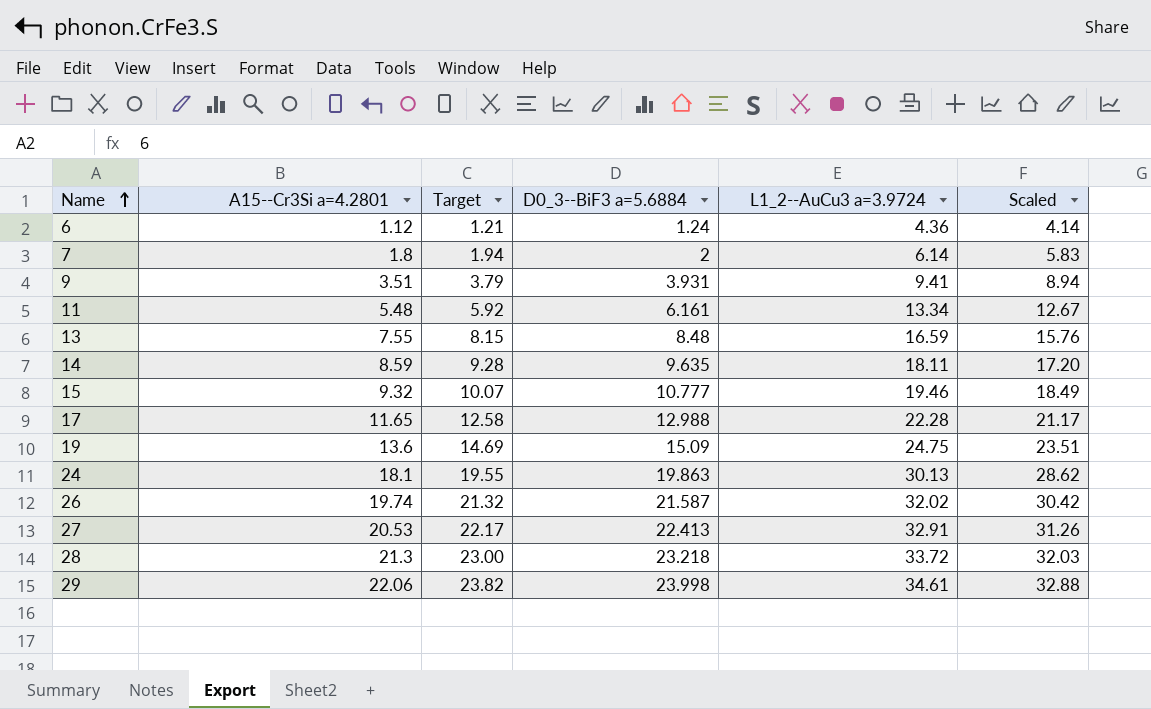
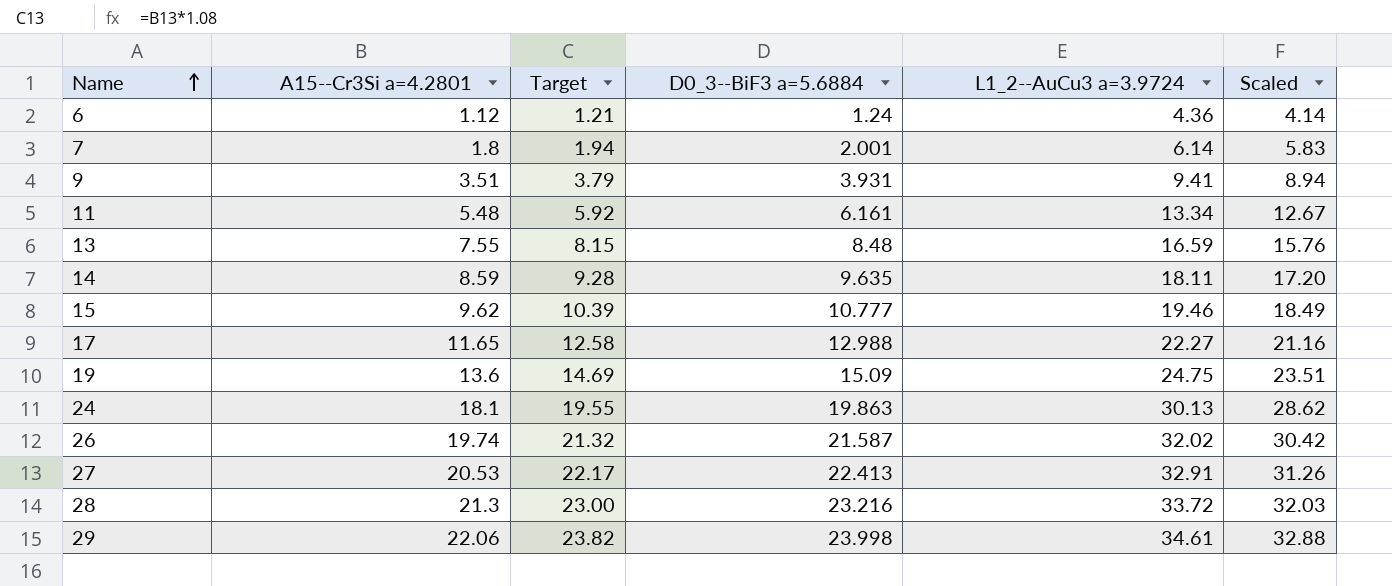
7 | D0_3--BiF3 a=5.6884: 2 -> 2.001
15 | A15--Cr3Si a=4.2801: 9.32 -> 9.62
15 | Target: 10.07 -> 10.39
17 | L1_2--AuCu3 a=3.9724: 22.28 -> 22.27
17 | Scaled: 21.17 -> 21.16
28 | D0_3--BiF3 a=5.6884: 23.218 -> 23.216

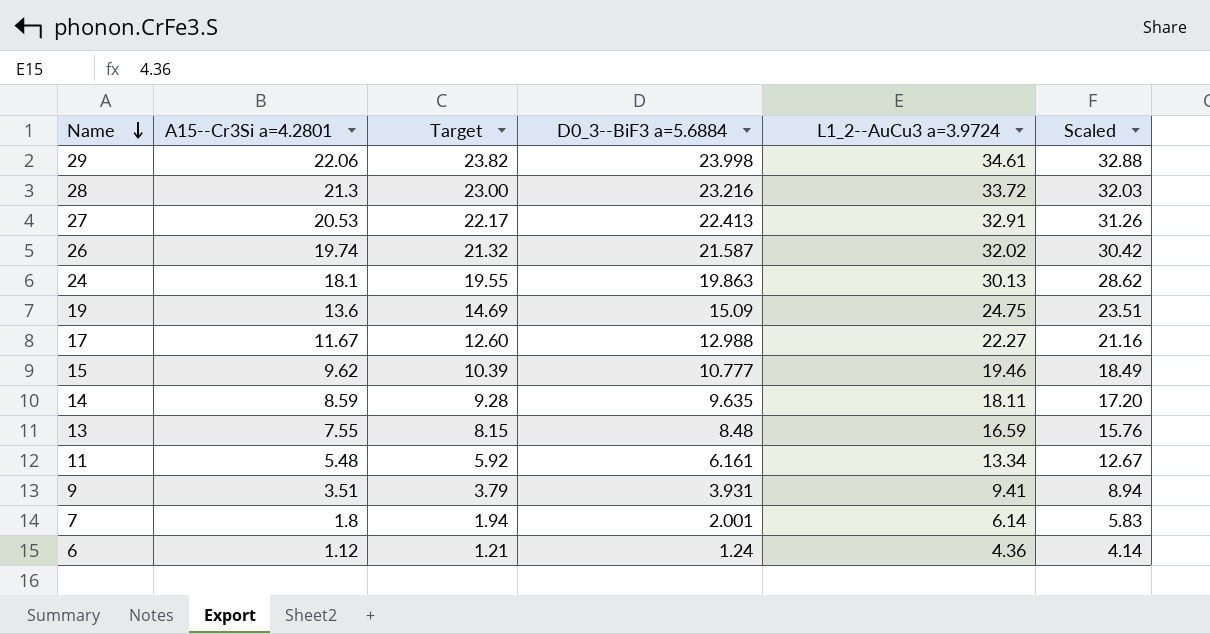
row order: Name ascending -> Name descending
17 | A15--Cr3Si a=4.2801: 11.65 -> 11.67
17 | Target: 12.58 -> 12.60

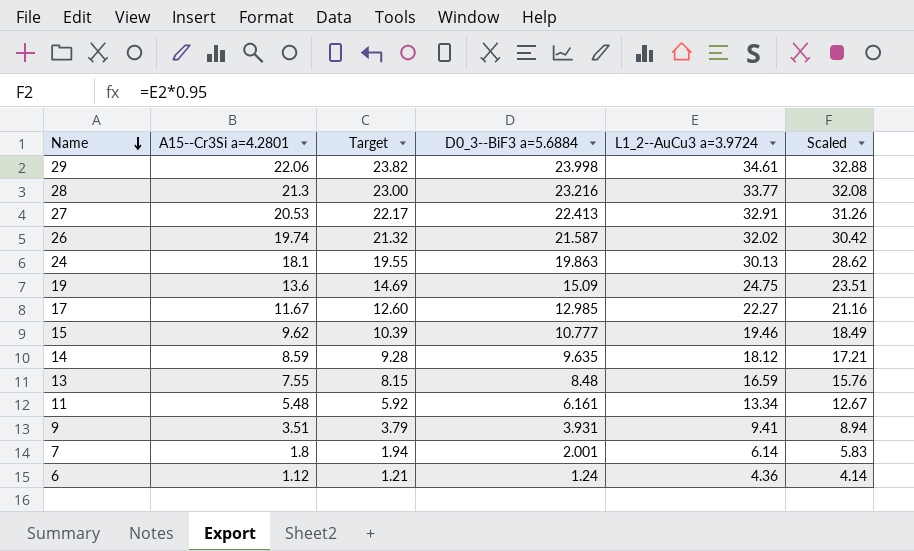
28 | L1_2--AuCu3 a=3.9724: 33.72 -> 33.77
28 | Scaled: 32.03 -> 32.08
17 | D0_3--BiF3 a=5.6884: 12.988 -> 12.985
14 | L1_2--AuCu3 a=3.9724: 18.11 -> 18.12
14 | Scaled: 17.20 -> 17.21

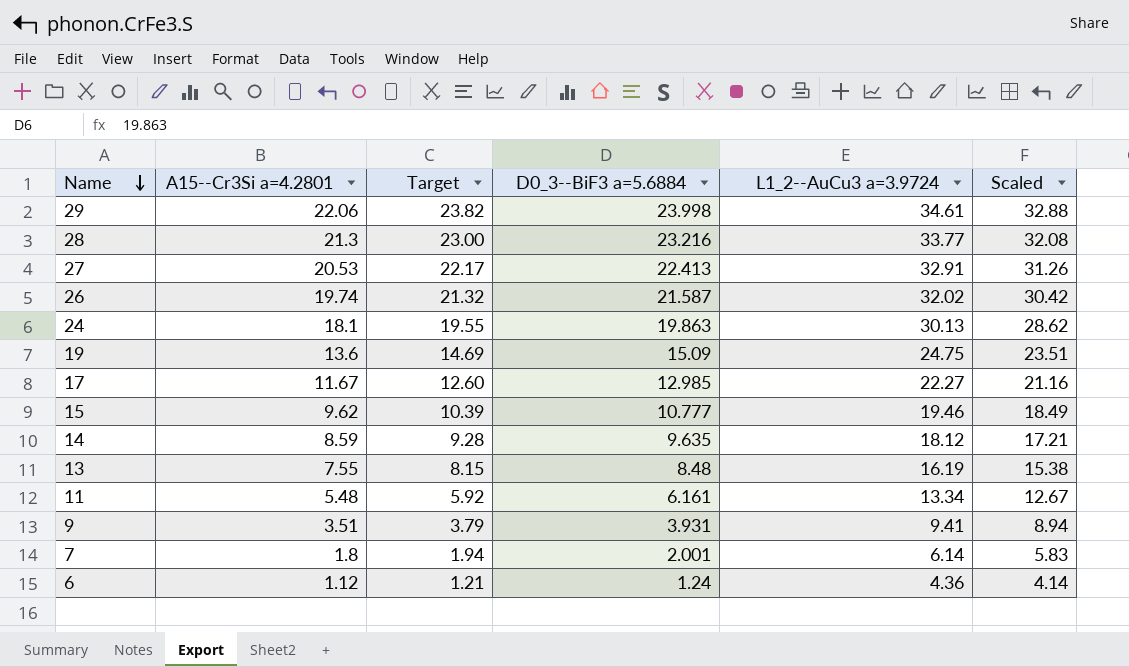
13 | L1_2--AuCu3 a=3.9724: 16.59 -> 16.19
13 | Scaled: 15.76 -> 15.38

